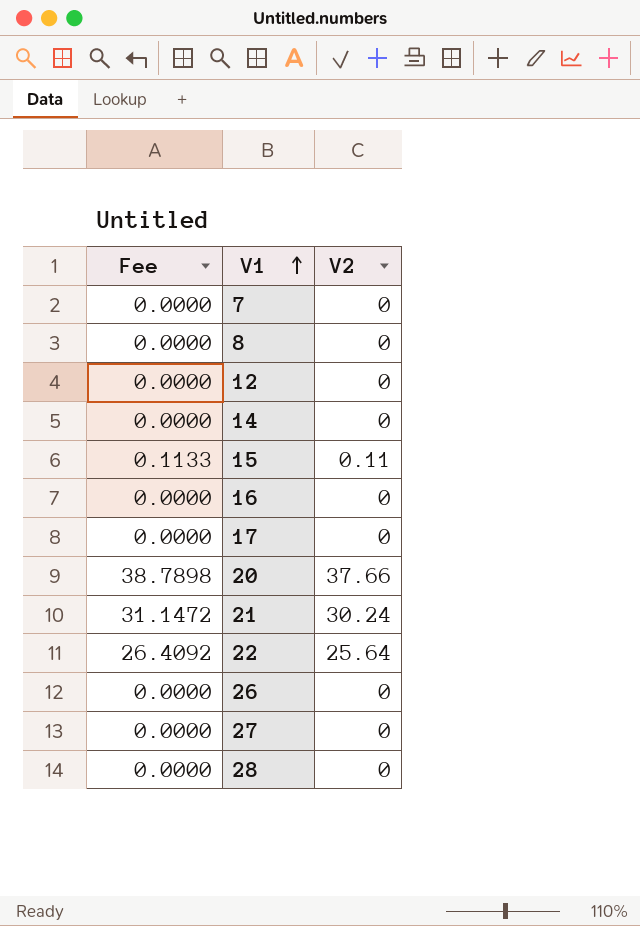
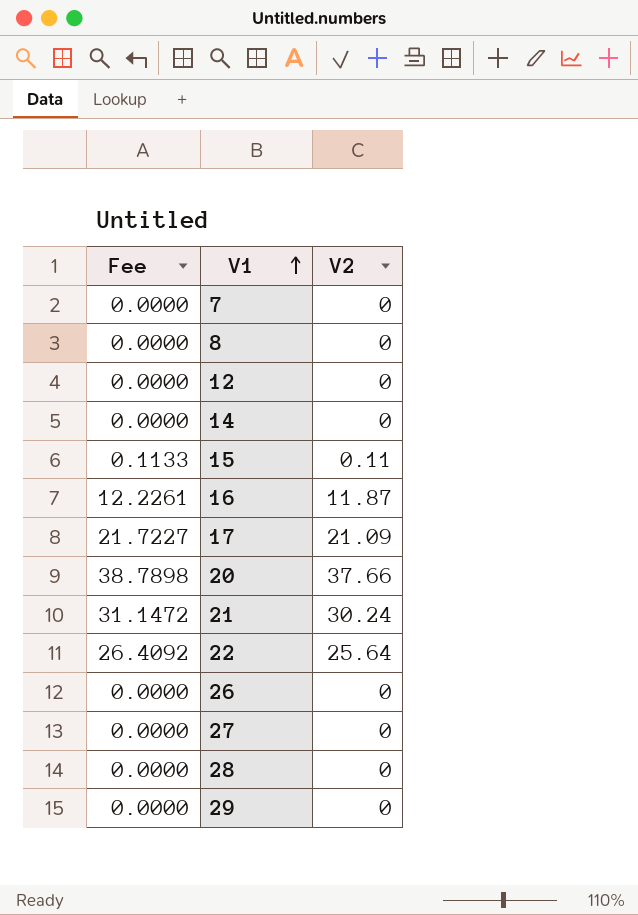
16 | Fee: 0.0000 -> 12.2261
16 | V2: 0 -> 11.87
17 | Fee: 0.0000 -> 21.7227
17 | V2: 0 -> 21.09
row 29: none -> 0.0000 | 0

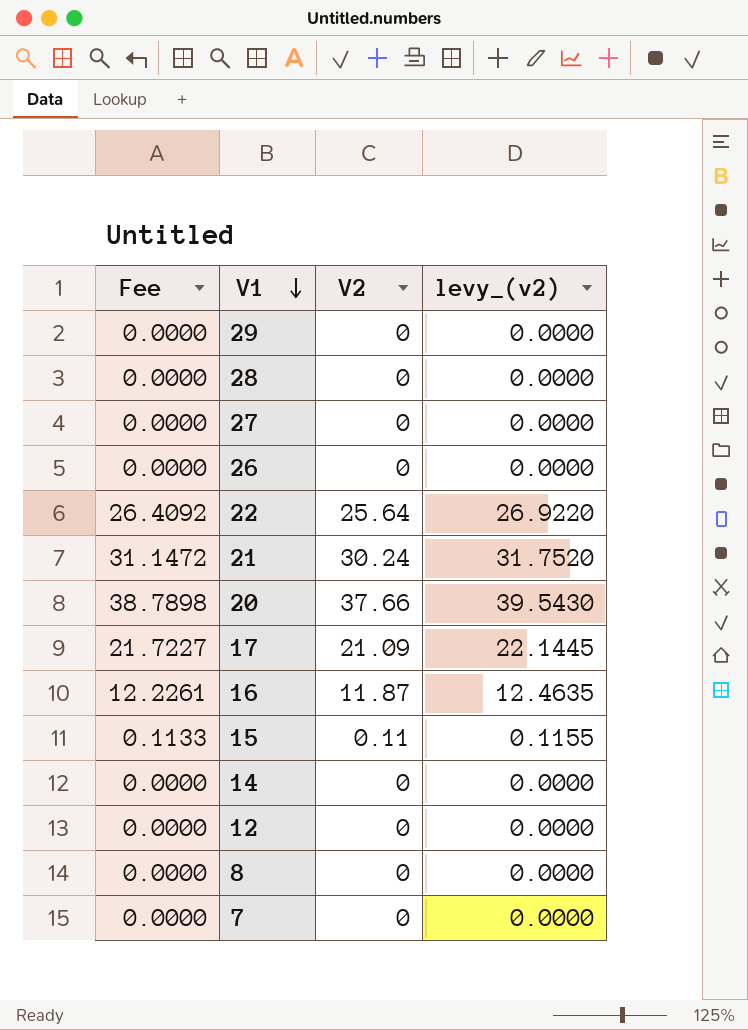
row order: V1 ascending -> V1 descending
column levy_(v2) | formula: none -> [V2] * 1.05

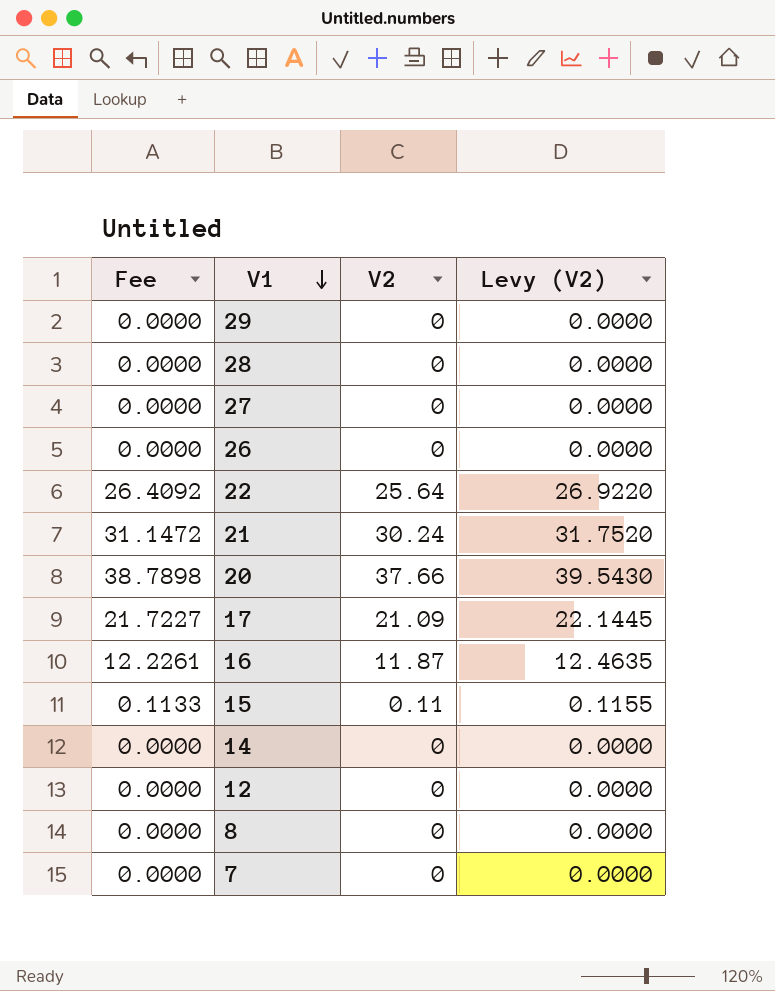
column name: levy_(v2) -> Levy (V2)

